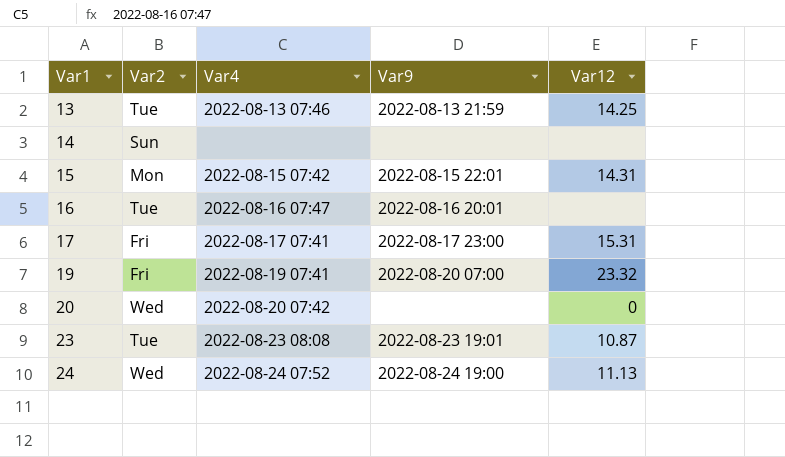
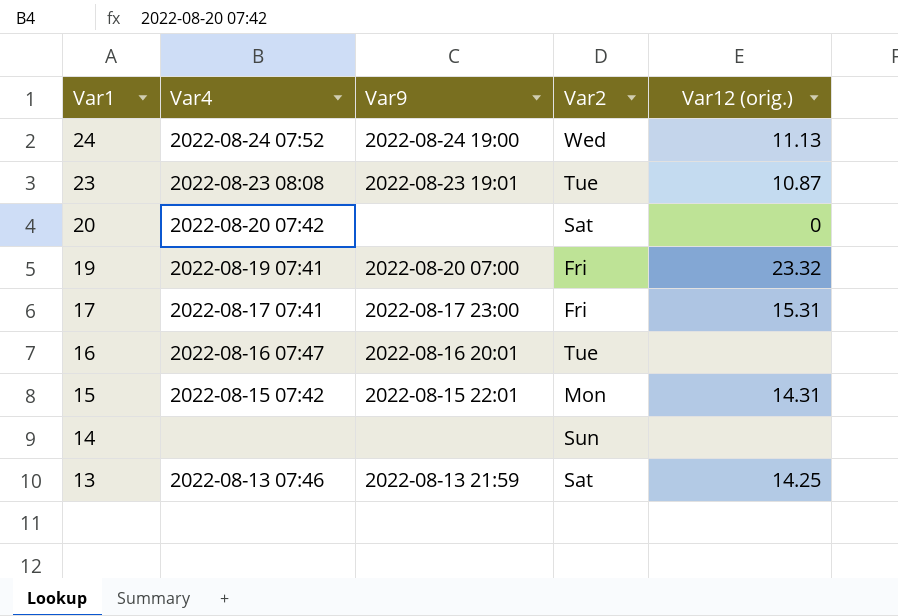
row order: Var1 ascending -> Var1 descending
column Var2 | position: 2 -> 4
column name: Var12 -> Var12 (orig.)
20 | Var2: Wed -> Sat
13 | Var2: Tue -> Sat

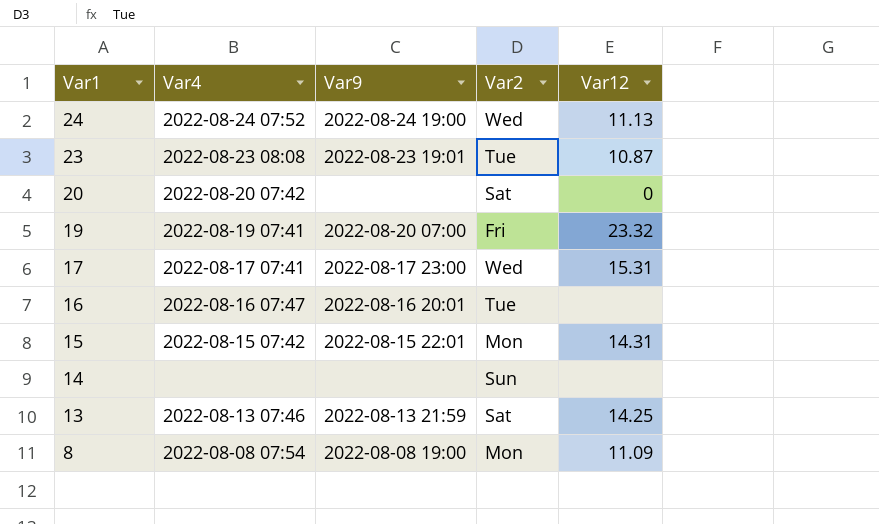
column name: Var12 (orig.) -> Var12
17 | Var2: Fri -> Wed
row 8: none -> 2022-08-08 07:54 | 2022-08-08 19:00 | Mon | 11.09

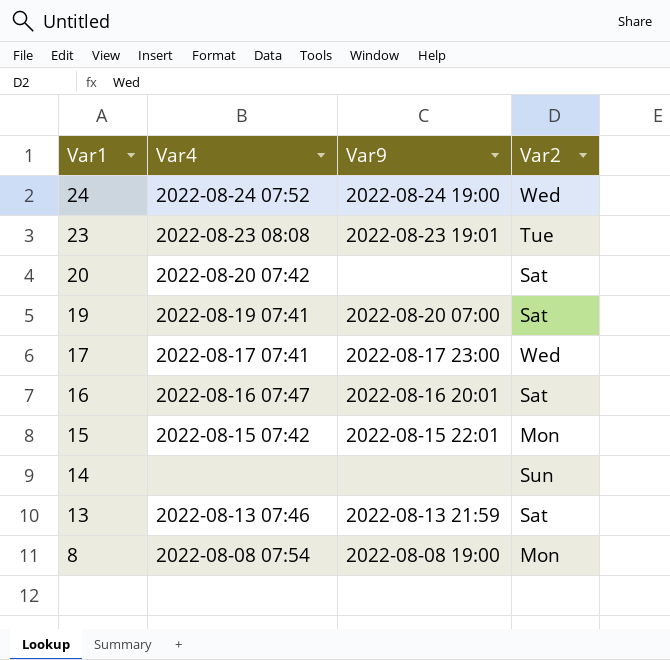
column Var12 | position: 5 -> none
19 | Var2: Fri -> Sat
16 | Var2: Tue -> Sat

